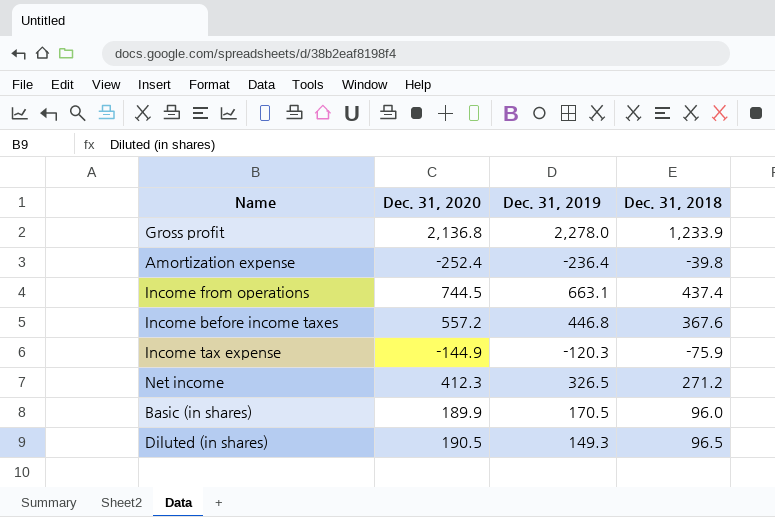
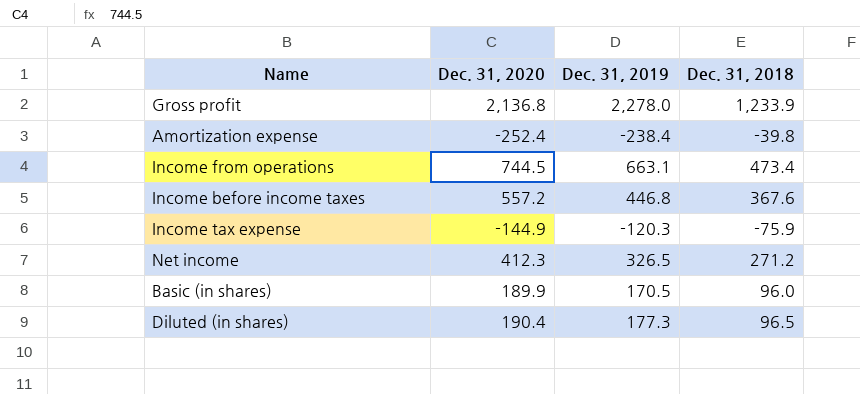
Amortization expense | Dec. 31, 2019: -236.4 -> -238.4
Income from operations | Dec. 31, 2018: 437.4 -> 473.4
Diluted (in shares) | Dec. 31, 2020: 190.5 -> 190.4
Diluted (in shares) | Dec. 31, 2019: 149.3 -> 177.3

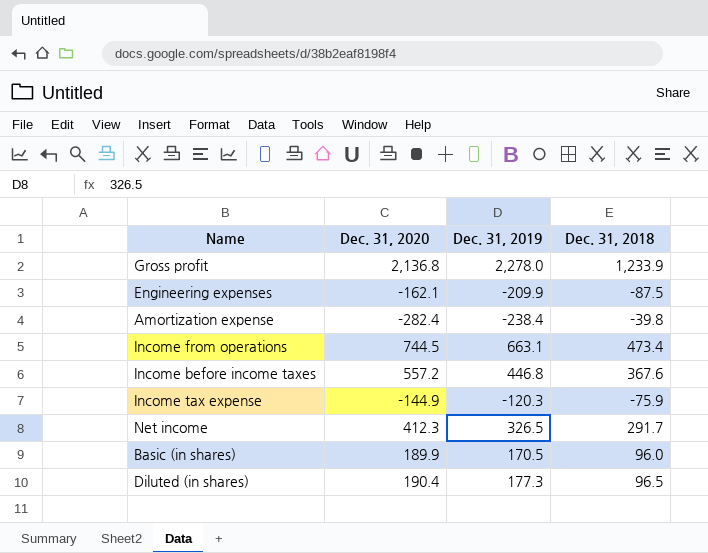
row Engineering expenses: none -> -162.1 | -209.9 | -87.5
Amortization expense | Dec. 31, 2020: -252.4 -> -282.4
Net income | Dec. 31, 2018: 271.2 -> 291.7

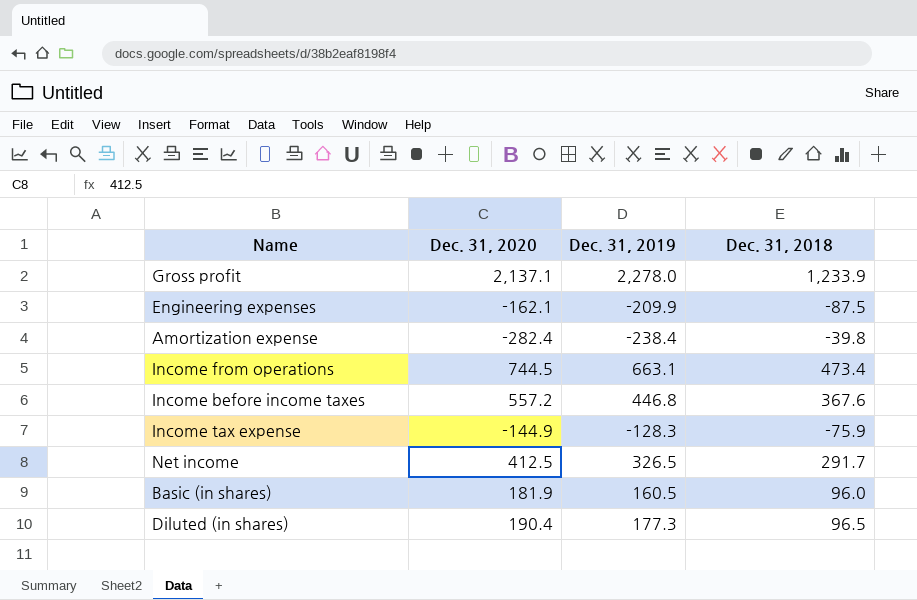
Gross profit | Dec. 31, 2020: 2,136.8 -> 2,137.1
Income tax expense | Dec. 31, 2019: -120.3 -> -128.3
Net income | Dec. 31, 2020: 412.3 -> 412.5
Basic (in shares) | Dec. 31, 2020: 189.9 -> 181.9
Basic (in shares) | Dec. 31, 2019: 170.5 -> 160.5

